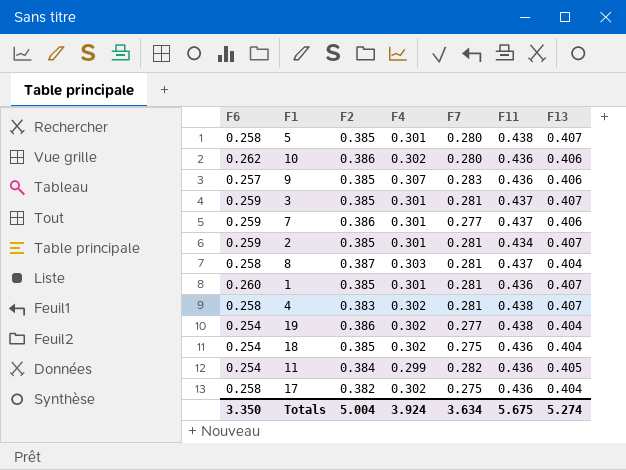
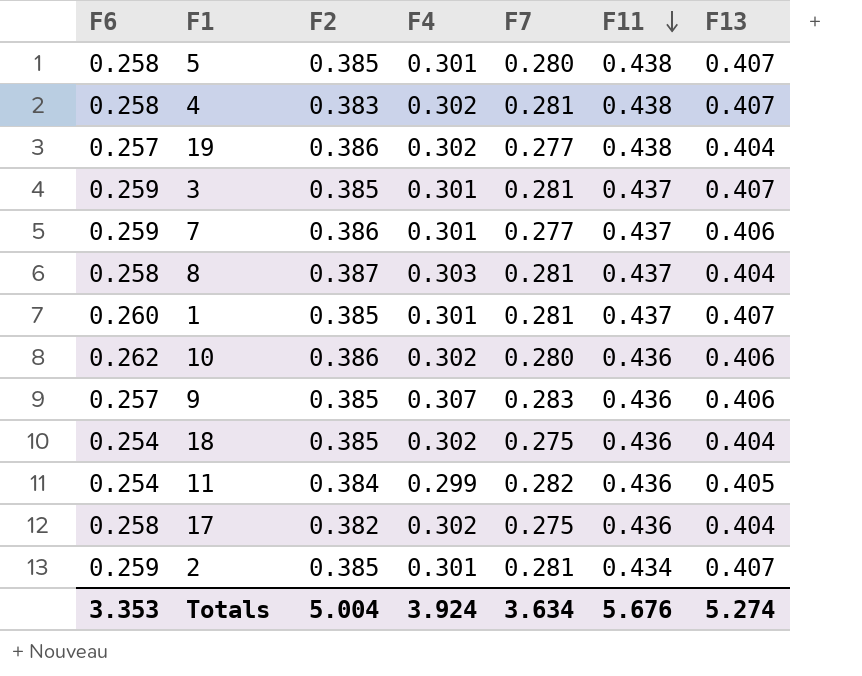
row order: none -> F11 descending
19 | F6: 0.254 -> 0.257
1 | F11: 0.436 -> 0.437
Totals | F6: 3.350 -> 3.353
Totals | F11: 5.675 -> 5.676

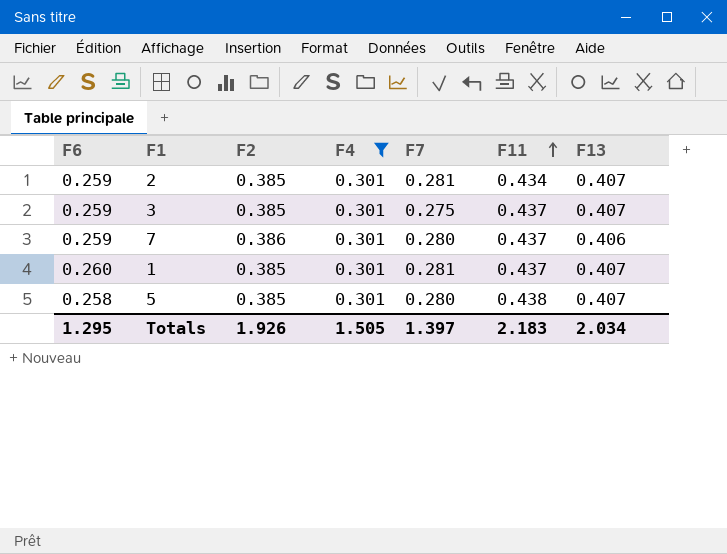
filter: none -> F4 = 0.301
row order: F11 descending -> F11 ascending
3 | F7: 0.281 -> 0.275
7 | F7: 0.277 -> 0.280
Totals | F6: 3.353 -> 1.295
Totals | F2: 5.004 -> 1.926
Totals | F4: 3.924 -> 1.505
Totals | F7: 3.634 -> 1.397
Totals | F11: 5.676 -> 2.183
Totals | F13: 5.274 -> 2.034

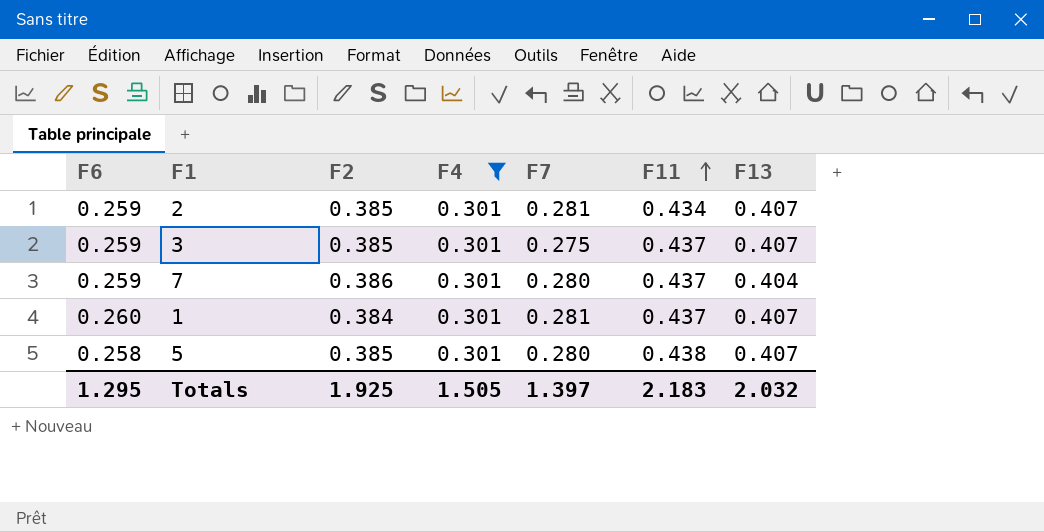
7 | F13: 0.406 -> 0.404
1 | F2: 0.385 -> 0.384
Totals | F2: 1.926 -> 1.925
Totals | F13: 2.034 -> 2.032

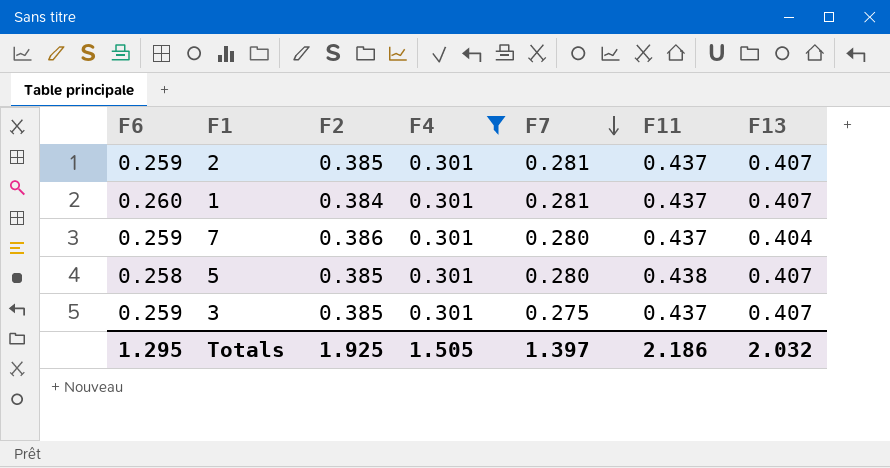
row order: F11 ascending -> F7 descending
2 | F11: 0.434 -> 0.437
Totals | F11: 2.183 -> 2.186

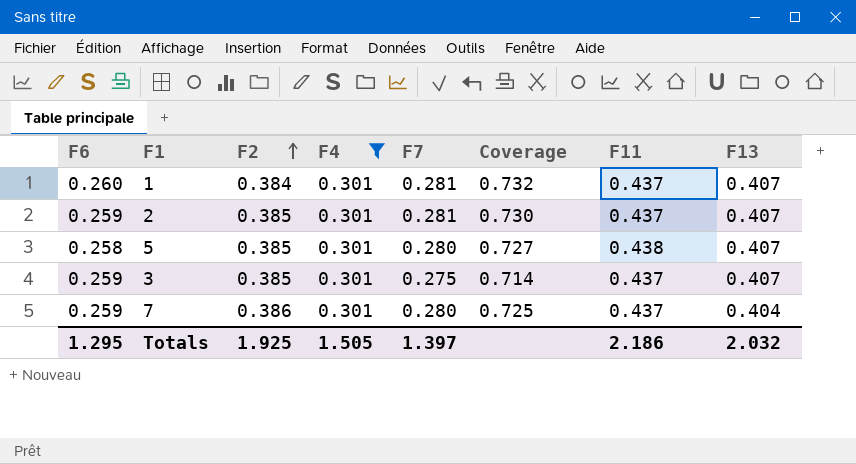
row order: F7 descending -> F2 ascending
column Coverage | formula: none -> [F7] / [F2]

